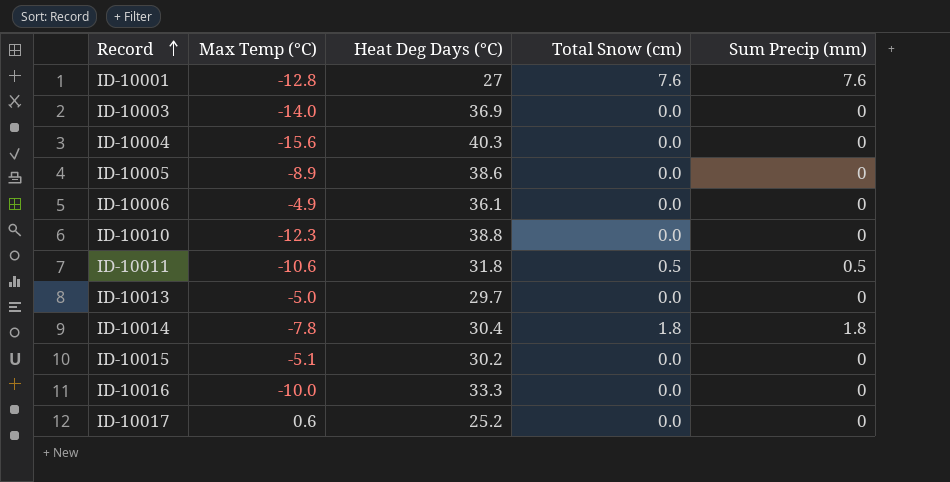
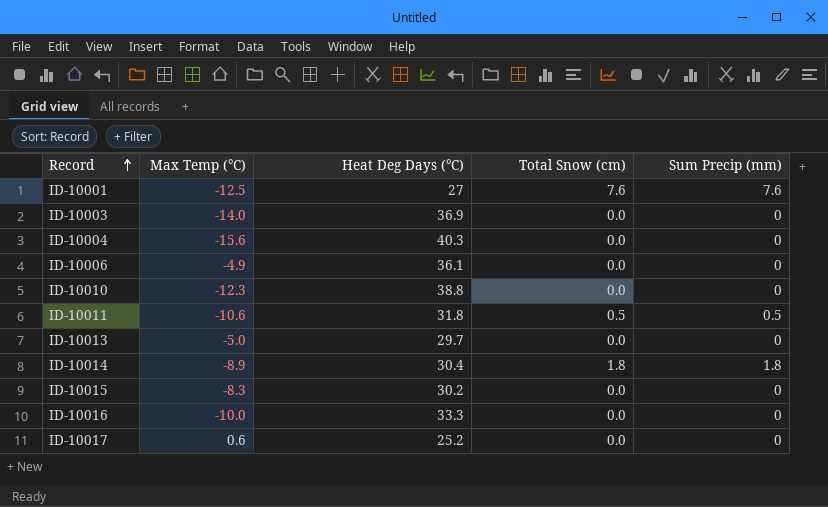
row ID-10005: -8.9 | 38.6 | 0.0 | 0 -> none
ID-10001 | Max Temp (°C): -12.8 -> -12.5
ID-10014 | Max Temp (°C): -7.8 -> -8.9
ID-10015 | Max Temp (°C): -5.1 -> -8.3

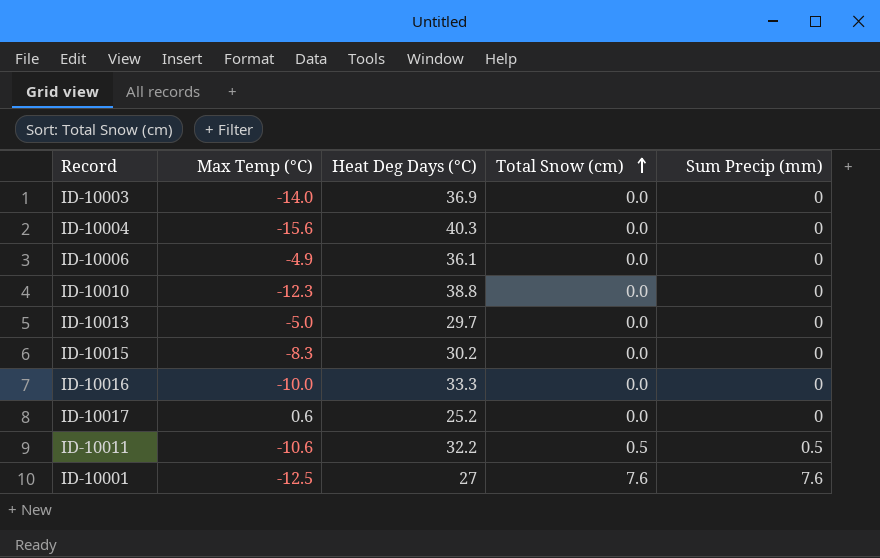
row order: Record ascending -> Total Snow (cm) ascending
row ID-10014: -8.9 | 30.4 | 1.8 | 1.8 -> none
ID-10011 | Heat Deg Days (°C): 31.8 -> 32.2

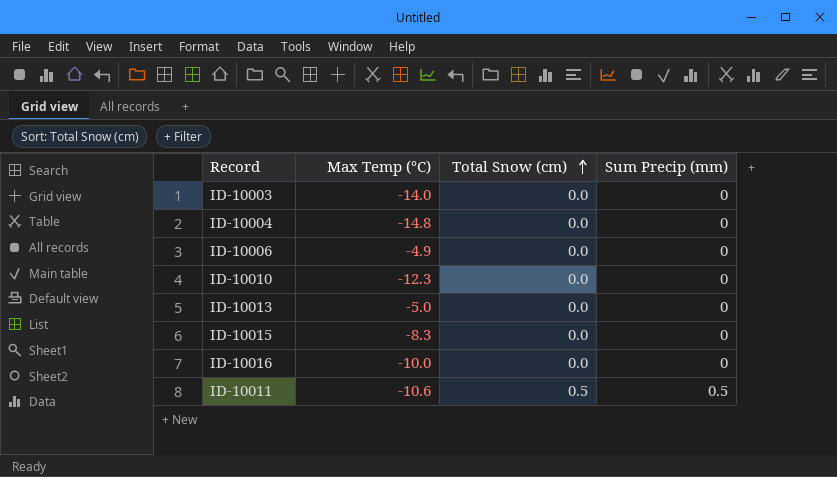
column Heat Deg Days (°C) | position: 3 -> none
row ID-10017: 0.6 | 25.2 | 0.0 | 0 -> none
row ID-10001: -12.5 | 27 | 7.6 | 7.6 -> none
ID-10004 | Max Temp (°C): -15.6 -> -14.8

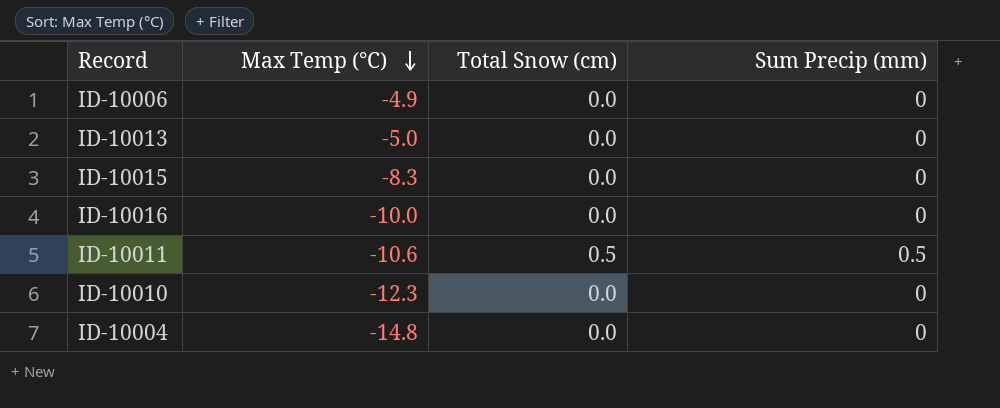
row order: Total Snow (cm) ascending -> Max Temp (°C) descending
row ID-10003: -14.0 | 0.0 | 0 -> none

